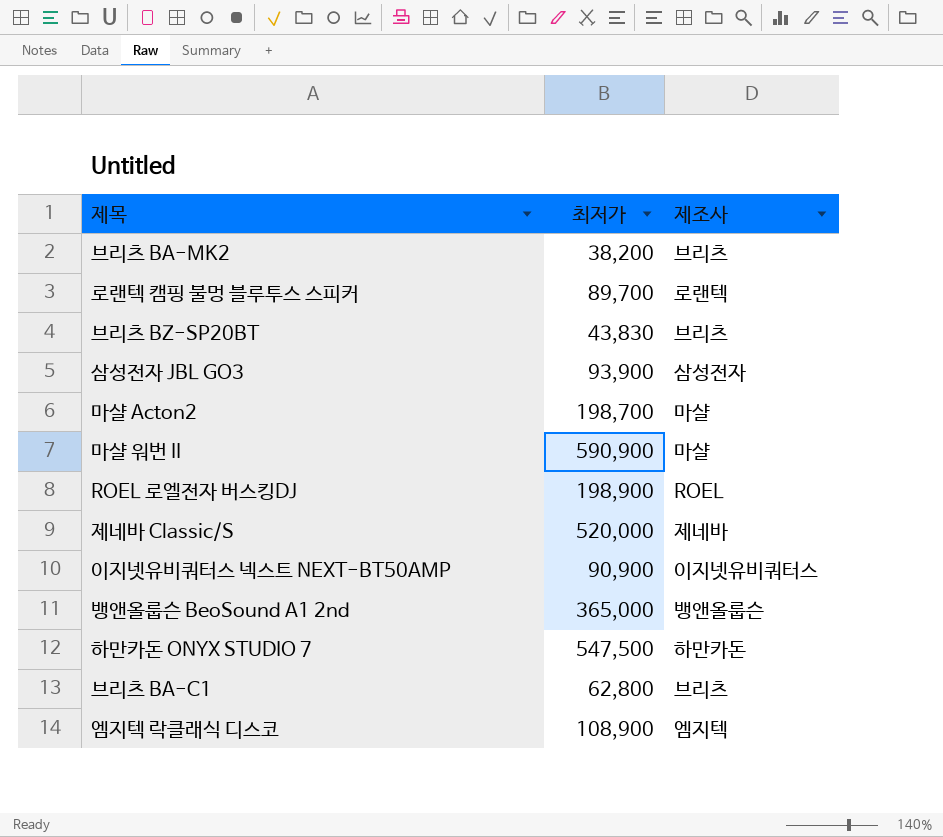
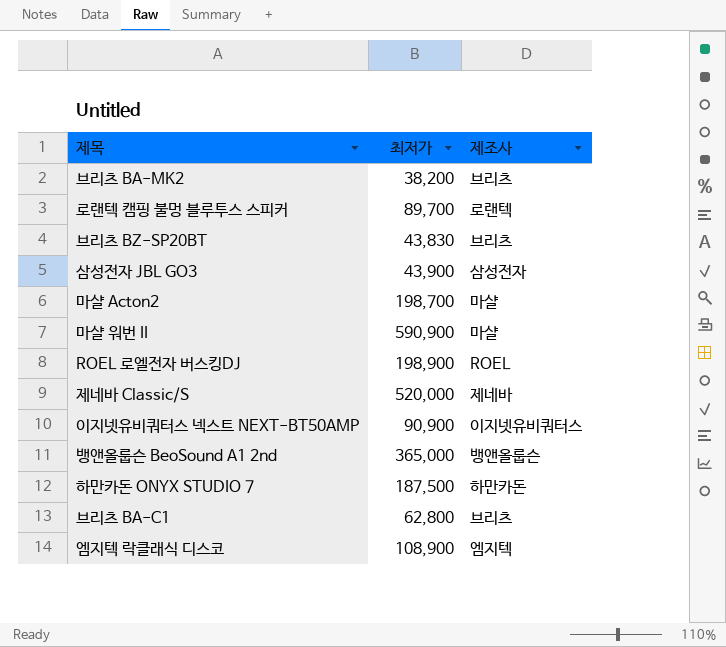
삼성전자 JBL GO3 | 최저가: 93,900 -> 43,900
하만카돈 ONYX STUDIO 7 | 최저가: 547,500 -> 187,500

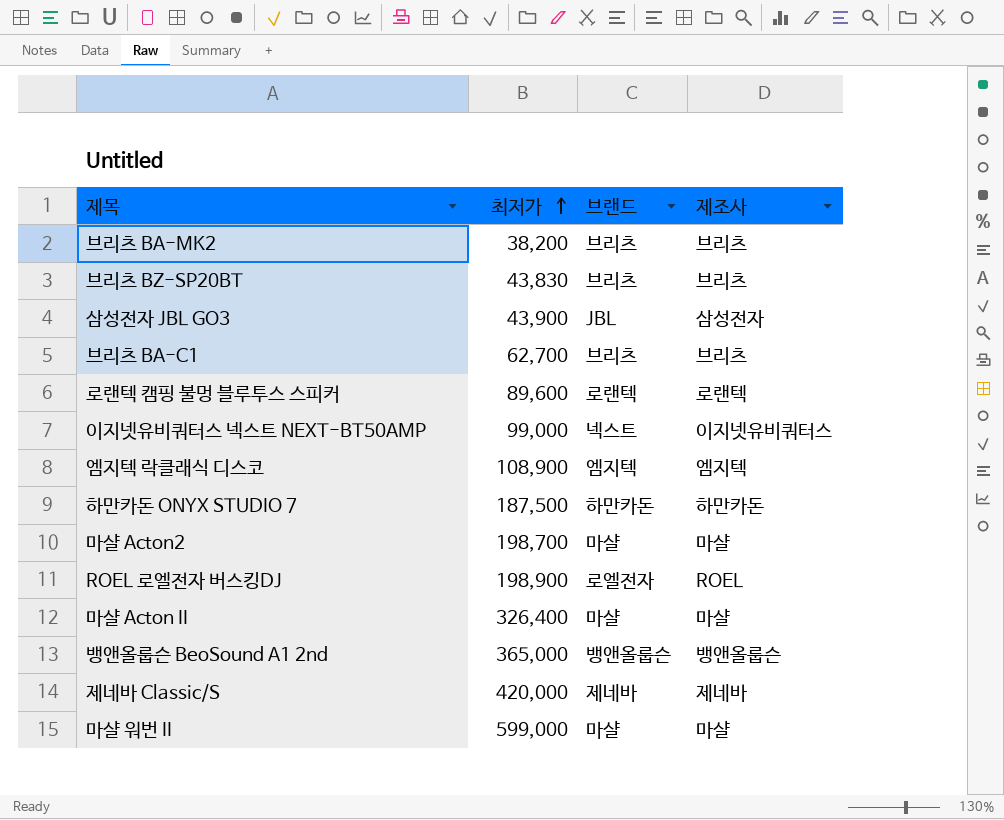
row order: none -> 최저가 ascending
column 브랜드 | position: none -> 3
브리츠 BA-C1 | 최저가: 62,800 -> 62,700
로랜텍 캠핑 불멍 블루투스 스피커 | 최저가: 89,700 -> 89,600
이지넷유비쿼터스 넥스트 NEXT-BT50AMP | 최저가: 90,900 -> 99,000
row 마샬 Acton II: none -> 326,400 | 마샬 | 마샬
제네바 Classic/S | 최저가: 520,000 -> 420,000
마샬 워번 II | 최저가: 590,900 -> 599,000

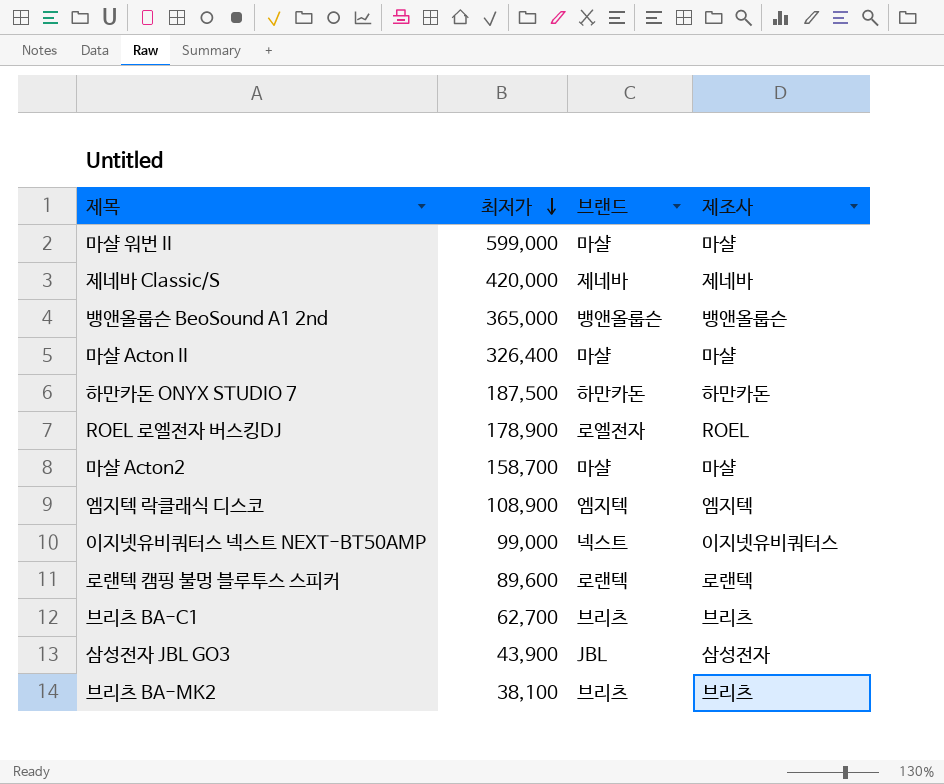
row order: 최저가 ascending -> 최저가 descending
row 브리츠 BZ-SP20BT: 43,830 | 브리츠 | 브리츠 -> none
ROEL 로엘전자 버스킹DJ | 최저가: 198,900 -> 178,900
마샬 Acton2 | 최저가: 198,700 -> 158,700
브리츠 BA-MK2 | 최저가: 38,200 -> 38,100

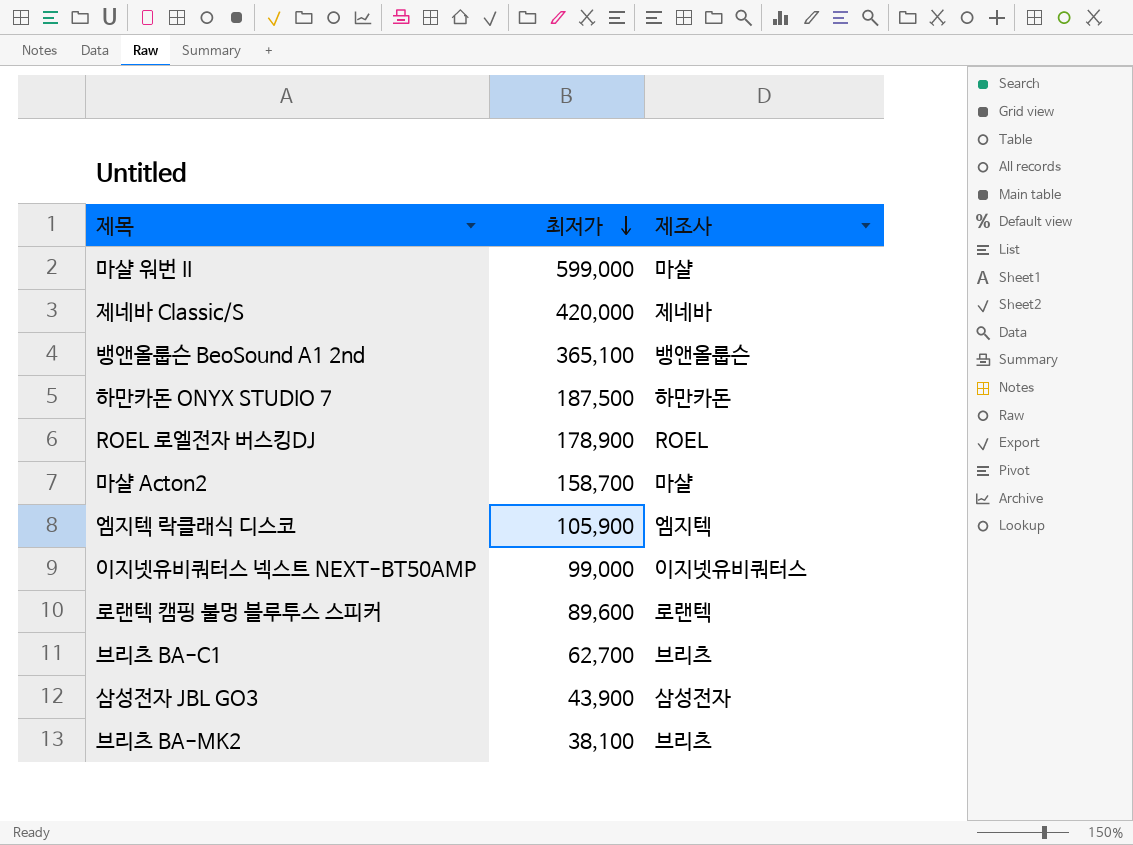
column 브랜드 | position: 3 -> none
row 마샬 Acton II: 326,400 | 마샬 | 마샬 -> none
뱅앤올룹슨 BeoSound A1 2nd | 최저가: 365,000 -> 365,100
엠지텍 락클래식 디스코 | 최저가: 108,900 -> 105,900

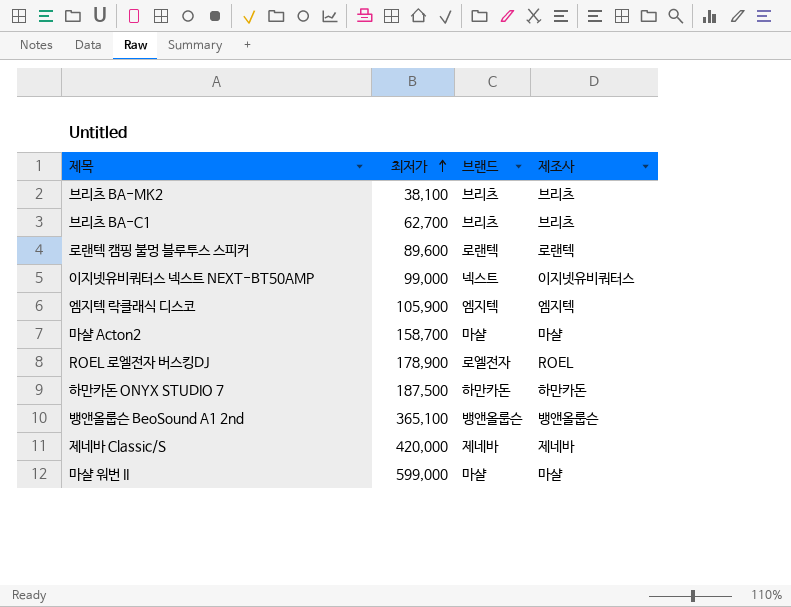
row order: 최저가 descending -> 최저가 ascending
column 브랜드 | position: none -> 3
row 삼성전자 JBL GO3: 43,900 | 삼성전자 -> none

